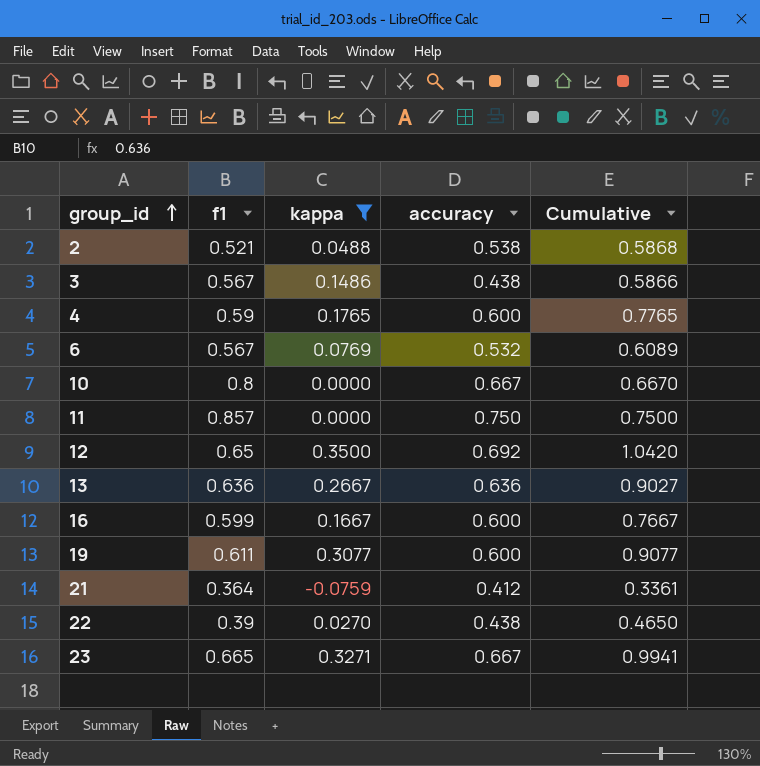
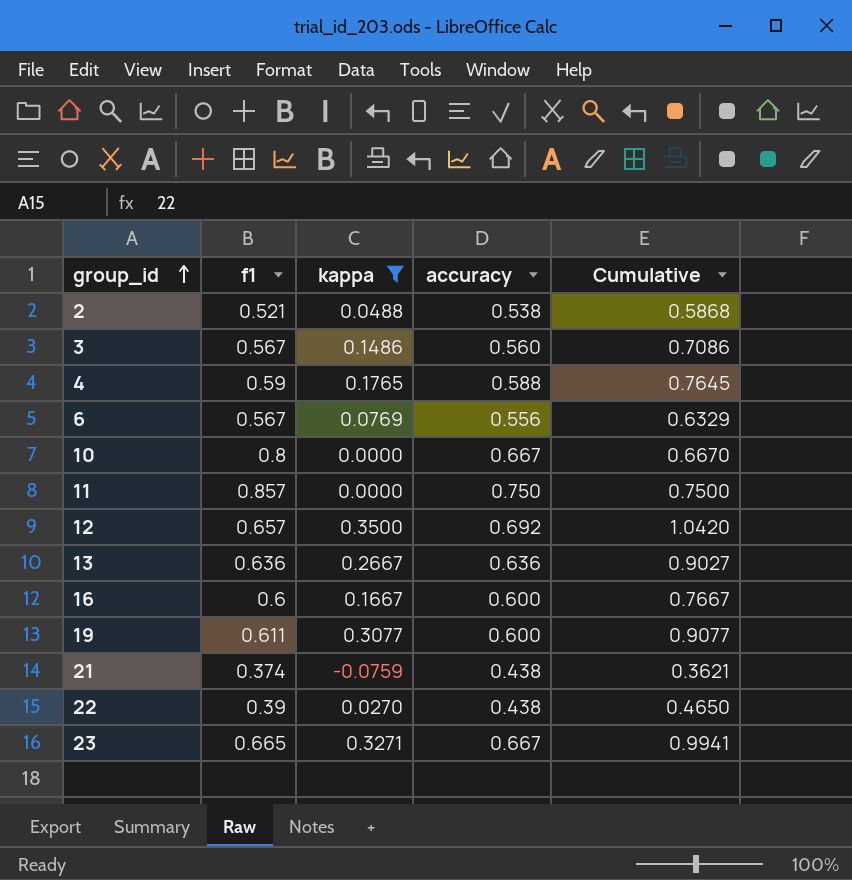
3 | accuracy: 0.438 -> 0.560
3 | Cumulative: 0.5866 -> 0.7086
4 | accuracy: 0.600 -> 0.588
4 | Cumulative: 0.7765 -> 0.7645
6 | accuracy: 0.532 -> 0.556
6 | Cumulative: 0.6089 -> 0.6329
12 | f1: 0.65 -> 0.657
16 | f1: 0.599 -> 0.6
21 | f1: 0.364 -> 0.374
21 | accuracy: 0.412 -> 0.438
21 | Cumulative: 0.3361 -> 0.3621

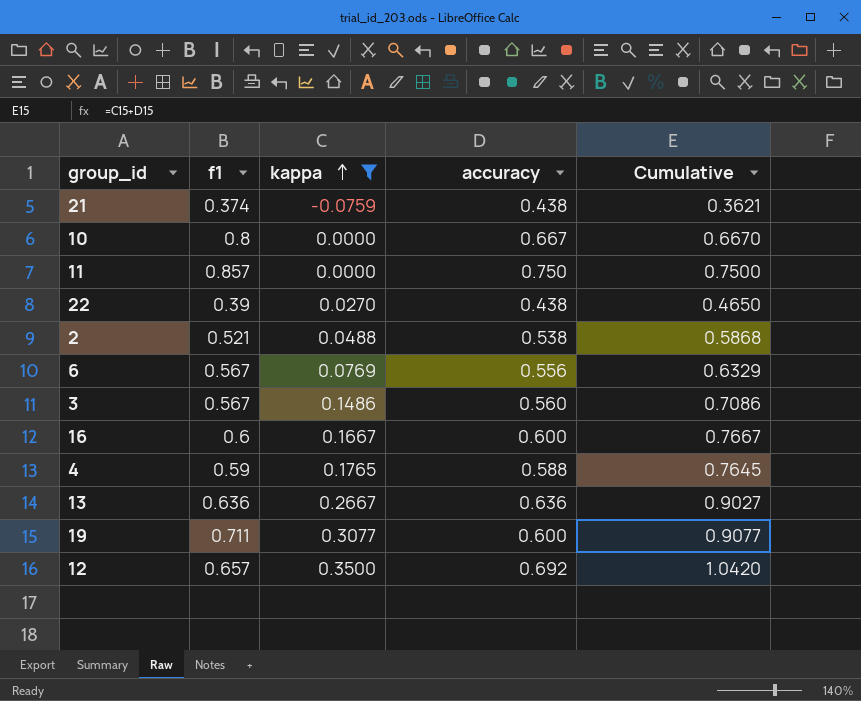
row order: group_id ascending -> kappa ascending
row 23: 0.665 | 0.3271 | 0.667 | 0.9941 -> none
19 | f1: 0.611 -> 0.711

